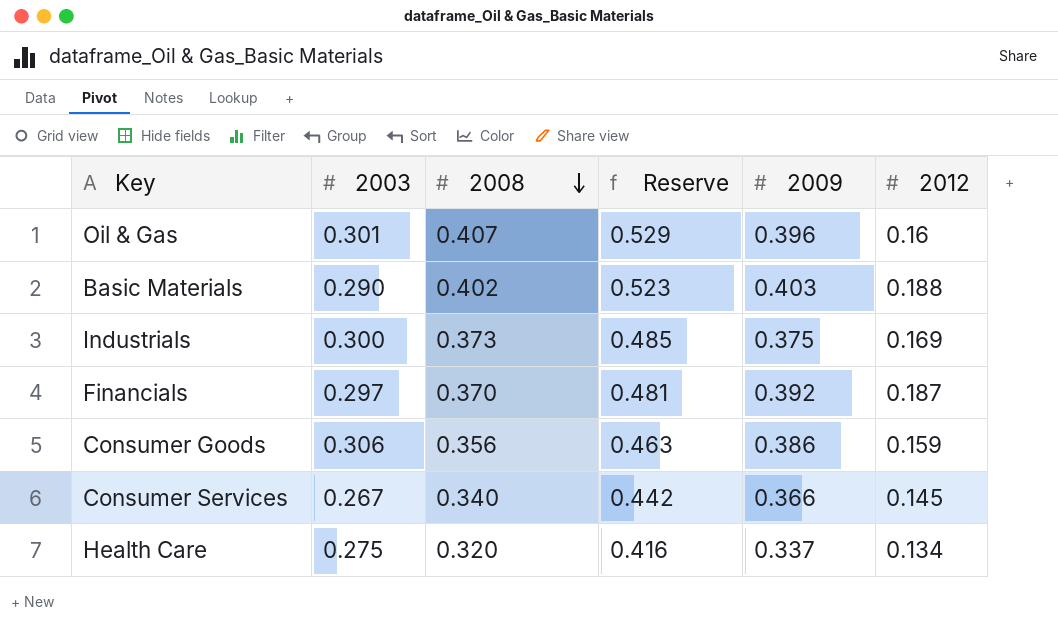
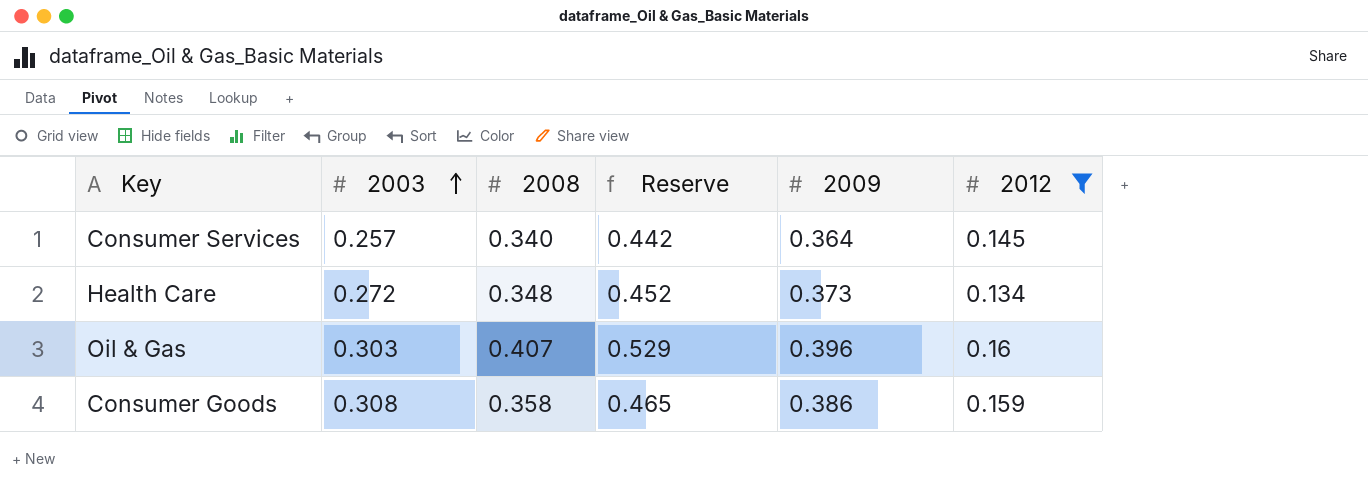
filter: none -> 2012 <= 0.16
row order: 2008 descending -> 2003 ascending
Consumer Services | 2003: 0.267 -> 0.257
Consumer Services | 2009: 0.366 -> 0.364
Health Care | 2003: 0.275 -> 0.272
Health Care | 2008: 0.320 -> 0.348
Health Care | Reserve: 0.416 -> 0.452
Health Care | 2009: 0.337 -> 0.373
Oil & Gas | 2003: 0.301 -> 0.303
Consumer Goods | 2003: 0.306 -> 0.308
Consumer Goods | 2008: 0.356 -> 0.358
Consumer Goods | Reserve: 0.463 -> 0.465

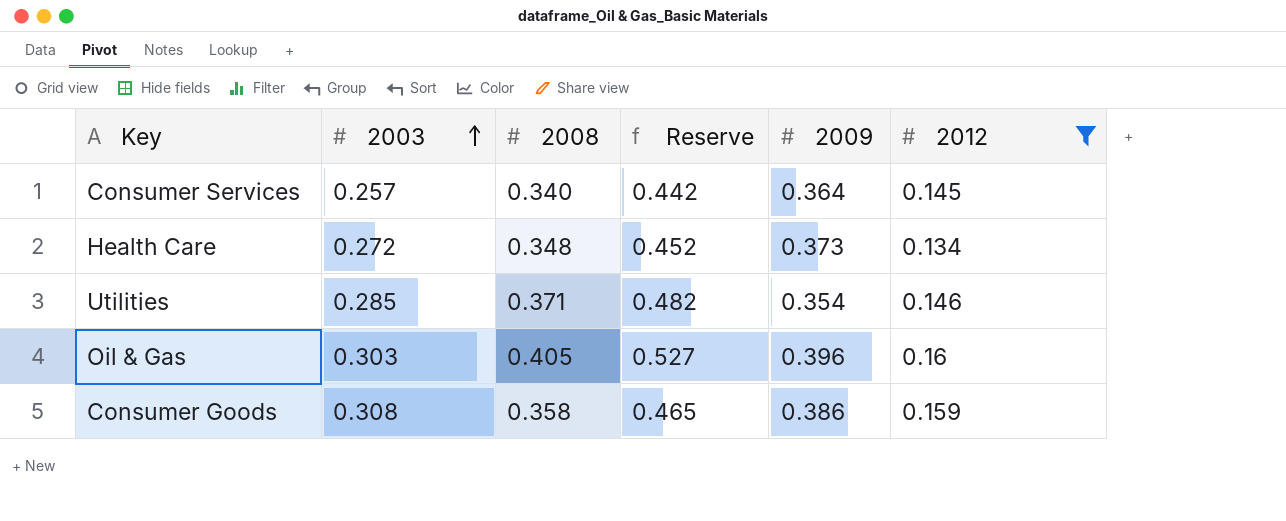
row Utilities: none -> 0.285 | 0.371 | 0.482 | 0.354 | 0.146
Oil & Gas | 2008: 0.407 -> 0.405
Oil & Gas | Reserve: 0.529 -> 0.527

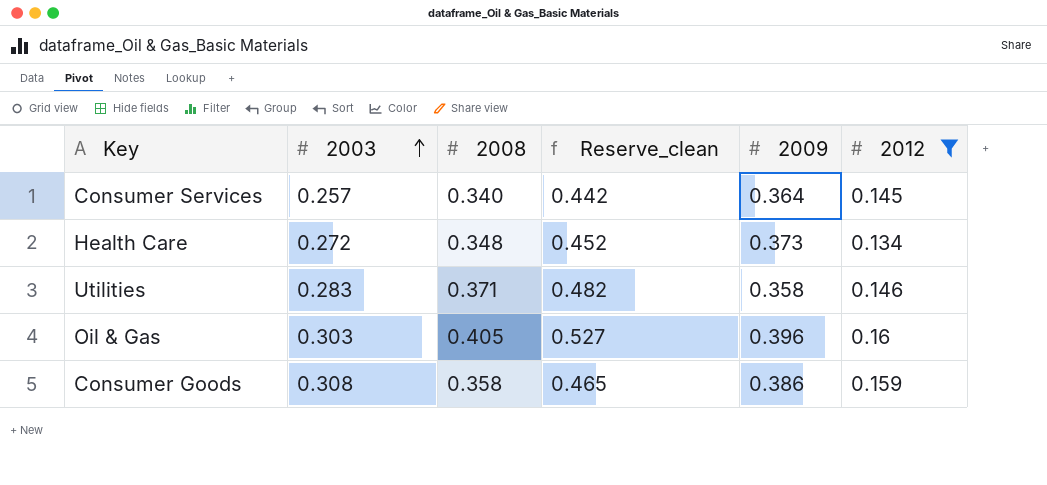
column name: Reserve -> Reserve_clean
Utilities | 2003: 0.285 -> 0.283
Utilities | 2009: 0.354 -> 0.358

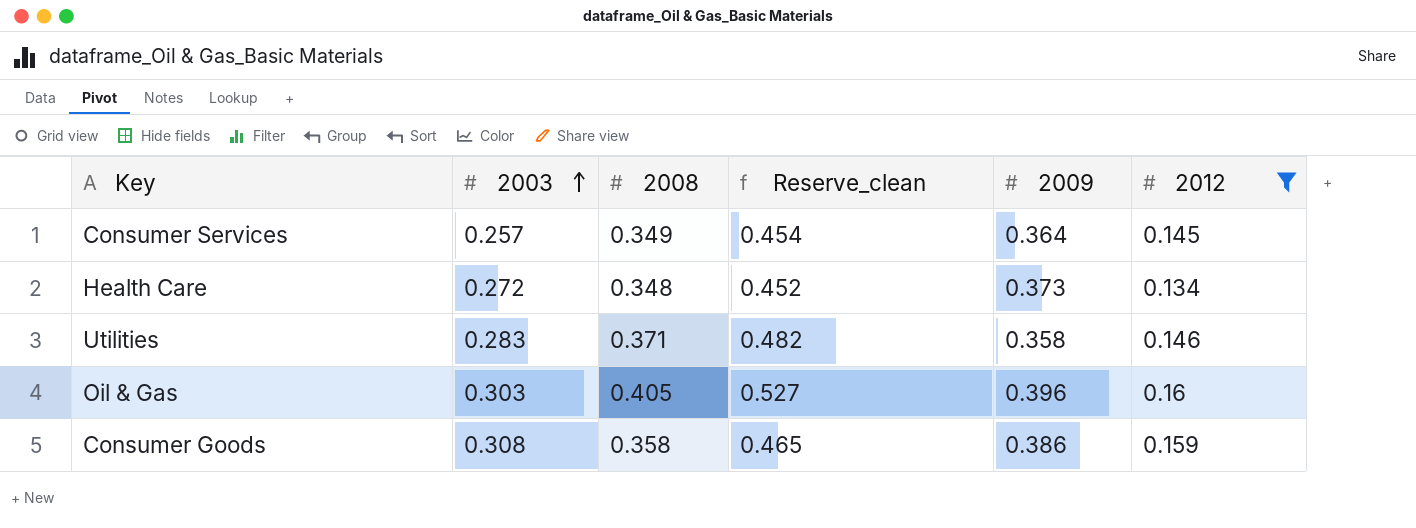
Consumer Services | 2008: 0.340 -> 0.349
Consumer Services | Reserve_clean: 0.442 -> 0.454

